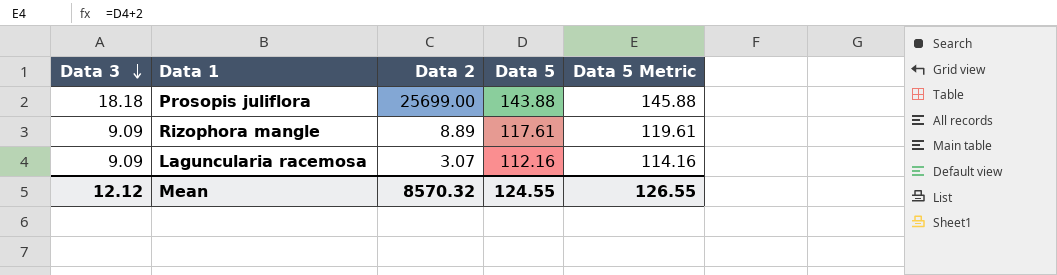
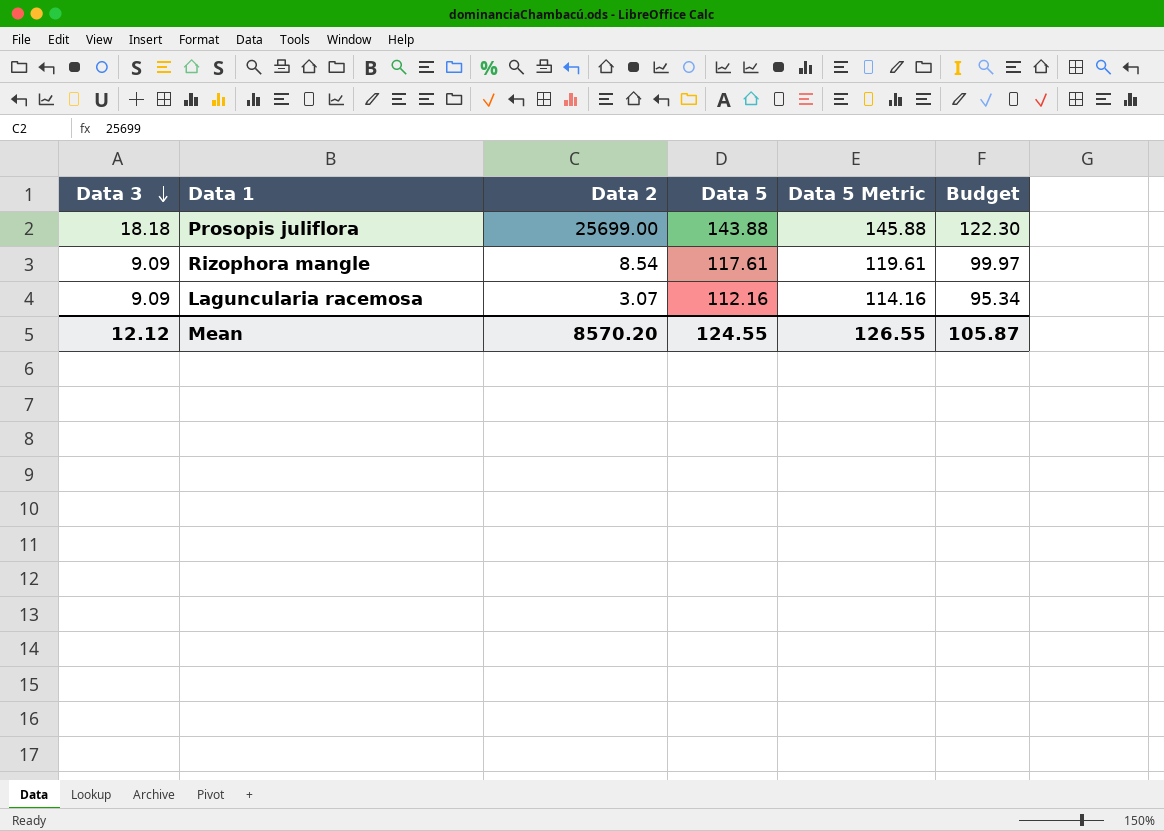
column Budget | formula: none -> [Data 5] * 0.85
Rizophora mangle | Data 2: 8.89 -> 8.54
Mean | Data 2: 8570.32 -> 8570.20

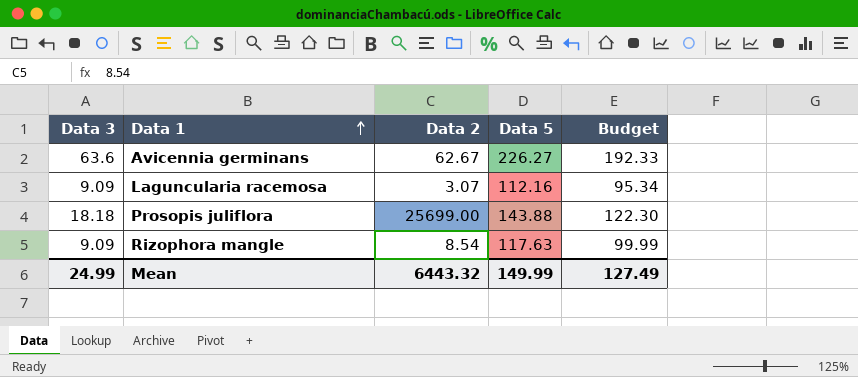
row order: Data 3 descending -> Data 1 ascending
column Data 5 Metric | formula: [Data 5] + 2 -> none
row Avicennia germinans: none -> 63.6 | 62.67 | 226.27 | 192.33
Rizophora mangle | Data 5: 117.61 -> 117.63
Rizophora mangle | Budget: 99.97 -> 99.99
Mean | Data 3: 12.12 -> 24.99
Mean | Data 2: 8570.20 -> 6443.32
Mean | Data 5: 124.55 -> 149.99
Mean | Budget: 105.87 -> 127.49

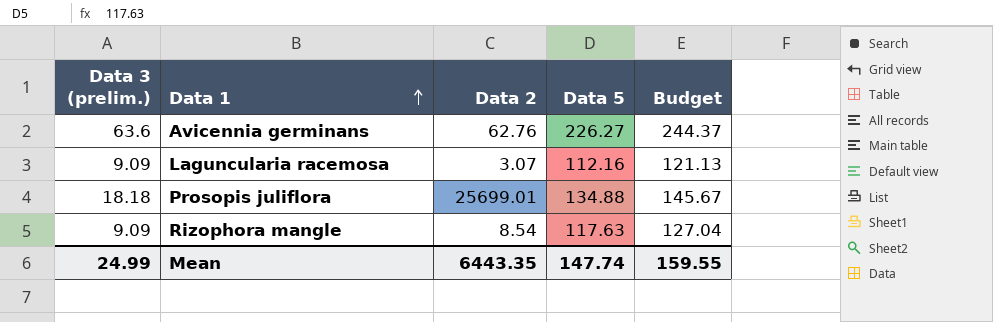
column name: Data 3 -> Data 3 (prelim.)
column Budget | formula: [Data 5] * 0.85 -> [Data 5] * 1.08
Avicennia germinans | Data 2: 62.67 -> 62.76
Prosopis juliflora | Data 2: 25699.00 -> 25699.01
Prosopis juliflora | Data 5: 143.88 -> 134.88
Mean | Data 2: 6443.32 -> 6443.35
Mean | Data 5: 149.99 -> 147.74
Mean | Budget: 127.49 -> 159.55

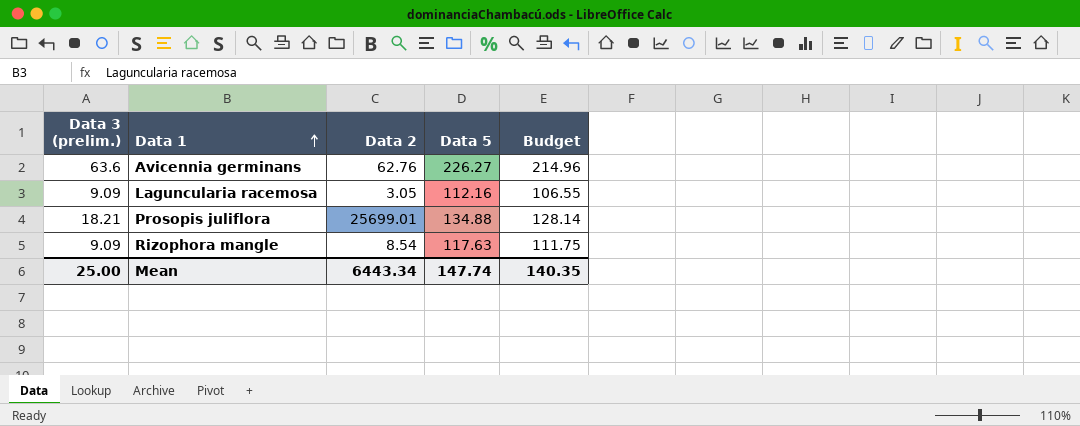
column Budget | formula: [Data 5] * 1.08 -> [Data 5] * 0.95
Laguncularia racemosa | Data 2: 3.07 -> 3.05
Prosopis juliflora | Data 3 (prelim.): 18.18 -> 18.21
Mean | Data 3 (prelim.): 24.99 -> 25.00
Mean | Data 2: 6443.35 -> 6443.34
Mean | Budget: 159.55 -> 140.35

